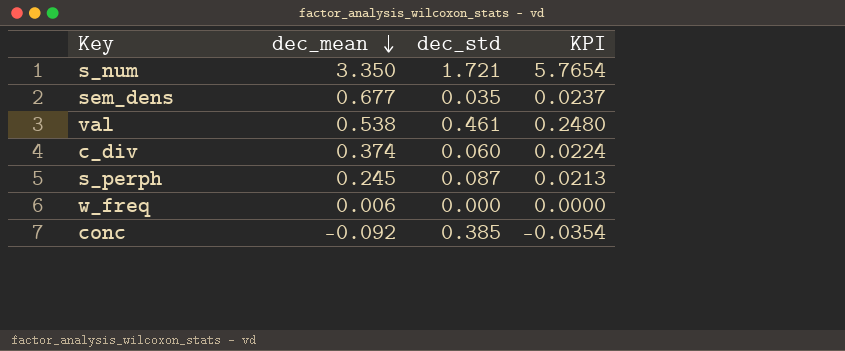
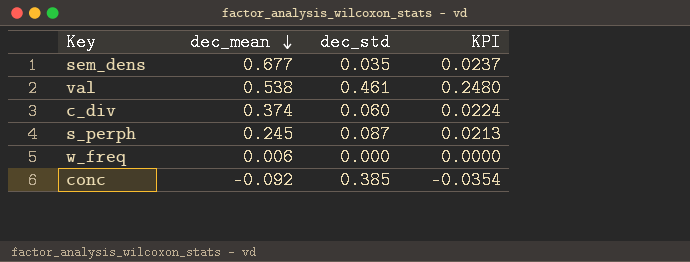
row s_num: 3.350 | 1.721 | 5.7654 -> none

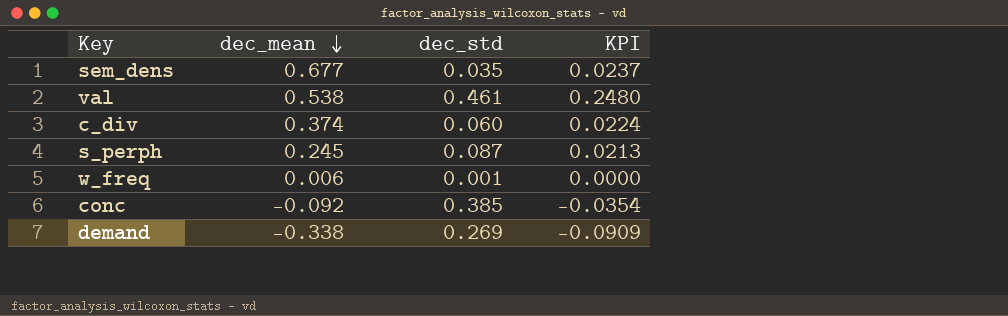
w_freq | dec_std: 0.000 -> 0.001
row demand: none -> -0.338 | 0.269 | -0.0909

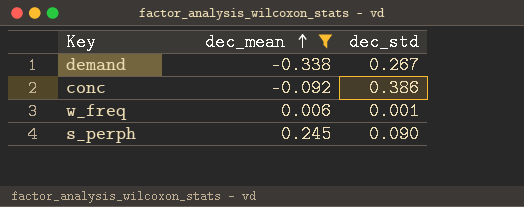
filter: none -> dec_mean <= 0.245
row order: dec_mean descending -> dec_mean ascending
column KPI | formula: [dec_mean] * [dec_std] -> none
demand | dec_std: 0.269 -> 0.267
conc | dec_std: 0.385 -> 0.386
s_perph | dec_std: 0.087 -> 0.090

